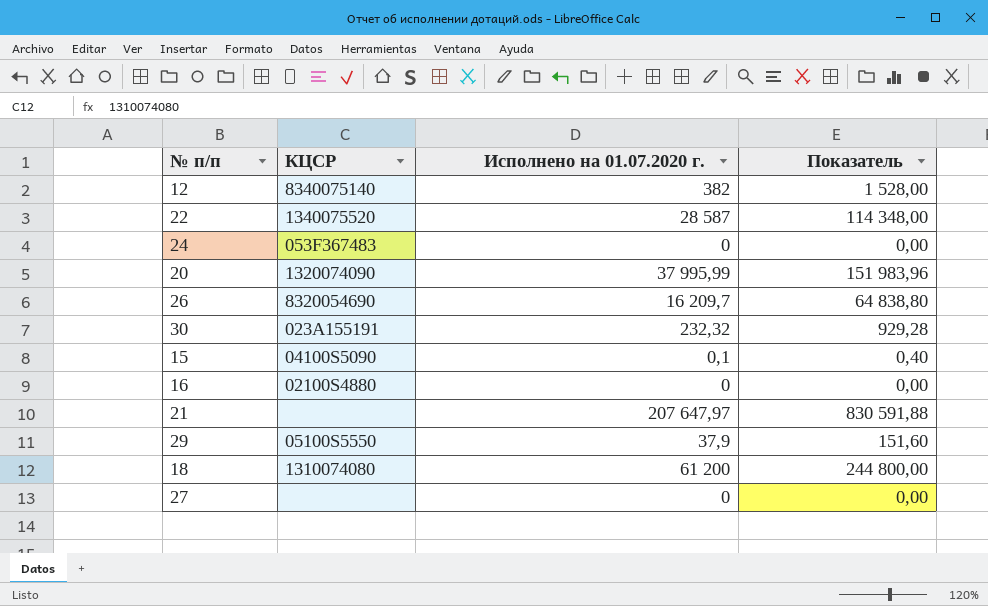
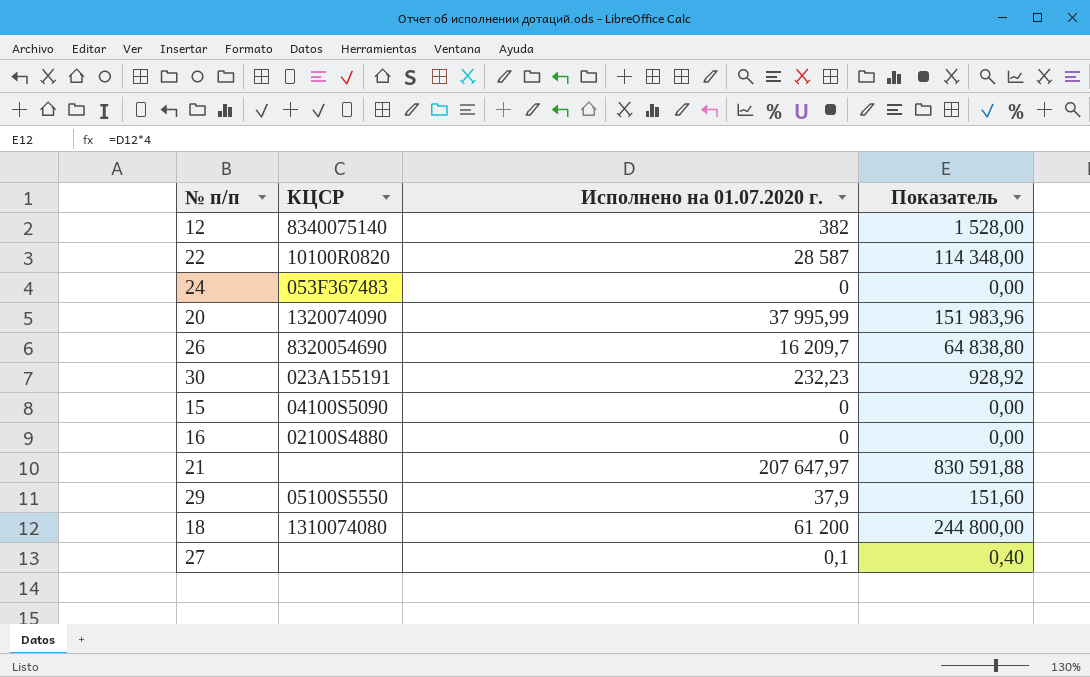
22 | КЦСР: 1340075520 -> 10100R0820
30 | Исполнено на 01.07.2020 г.: 232,32 -> 232,23
30 | Показатель: 929,28 -> 928,92
15 | Исполнено на 01.07.2020 г.: 0,1 -> 0
15 | Показатель: 0,40 -> 0,00
27 | Исполнено на 01.07.2020 г.: 0 -> 0,1
27 | Показатель: 0,00 -> 0,40

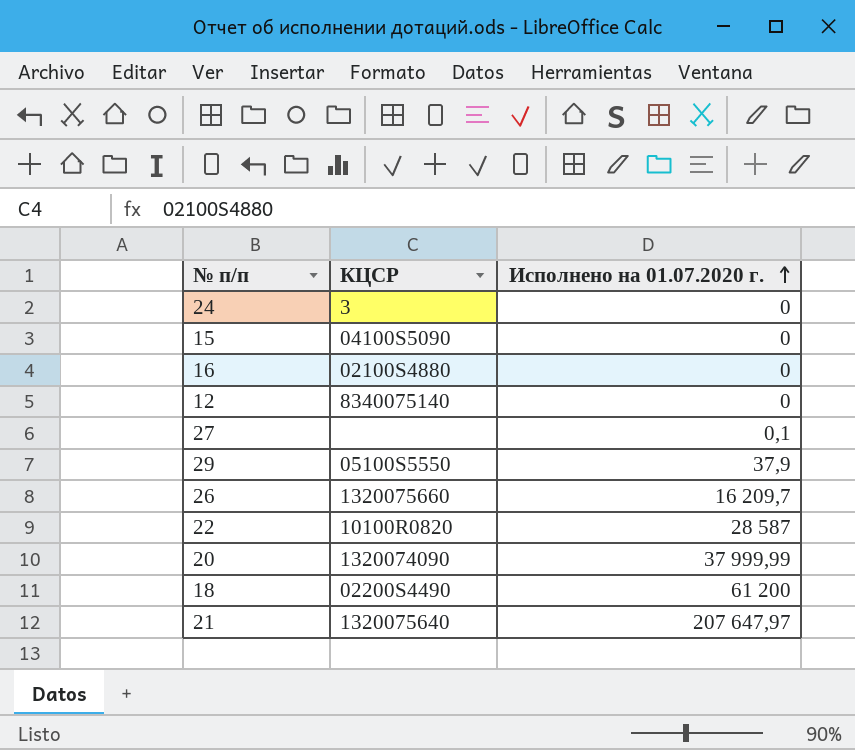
row order: none -> Исполнено на 01.07.2020 г. ascending
column Показатель | formula: [Исполнено на 01.07.2020 г.] * 4 -> none
row 30: 023A155191 | 232,23 | 928,92 -> none
24 | КЦСР: 053F367483 -> 3
12 | Исполнено на 01.07.2020 г.: 382 -> 0
26 | КЦСР: 8320054690 -> 1320075660
20 | Исполнено на 01.07.2020 г.: 37 995,99 -> 37 999,99
18 | КЦСР: 1310074080 -> 02200S4490
21 | КЦСР: none -> 1320075640

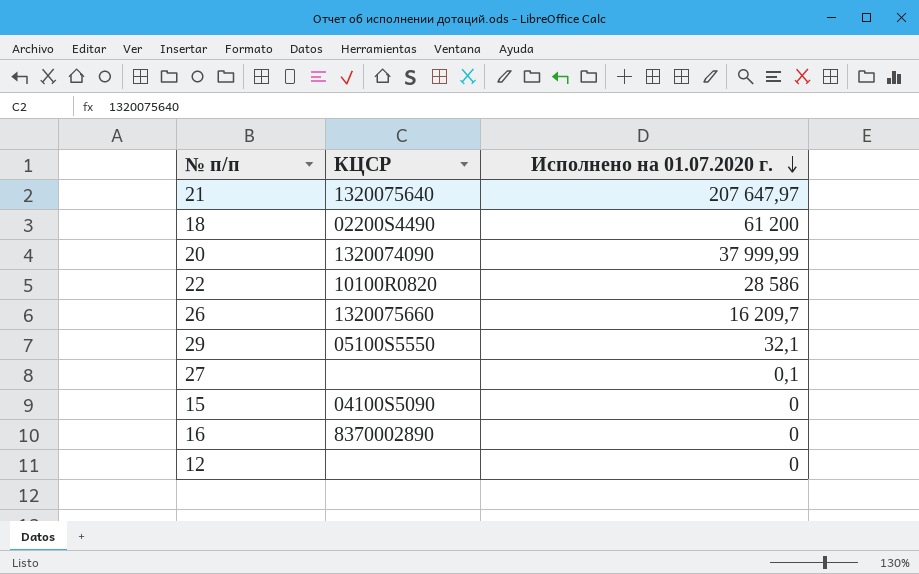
row order: Исполнено на 01.07.2020 г. ascending -> Исполнено на 01.07.2020 г. descending
row 24: 3 | 0 -> none
22 | Исполнено на 01.07.2020 г.: 28 587 -> 28 586
29 | Исполнено на 01.07.2020 г.: 37,9 -> 32,1
16 | КЦСР: 02100S4880 -> 8370002890
12 | КЦСР: 8340075140 -> none

